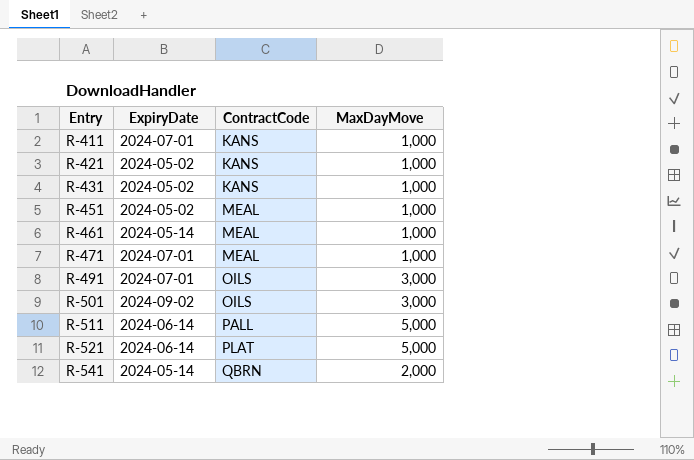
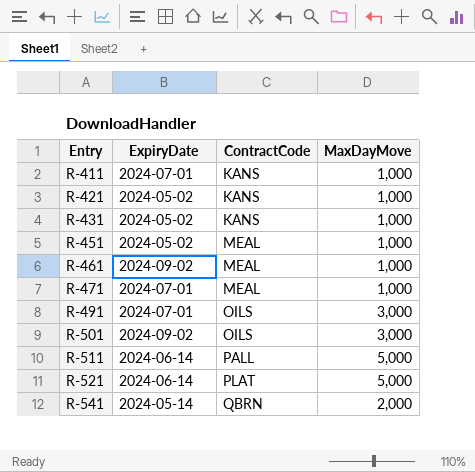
R-461 | ExpiryDate: 2024-05-14 -> 2024-09-02

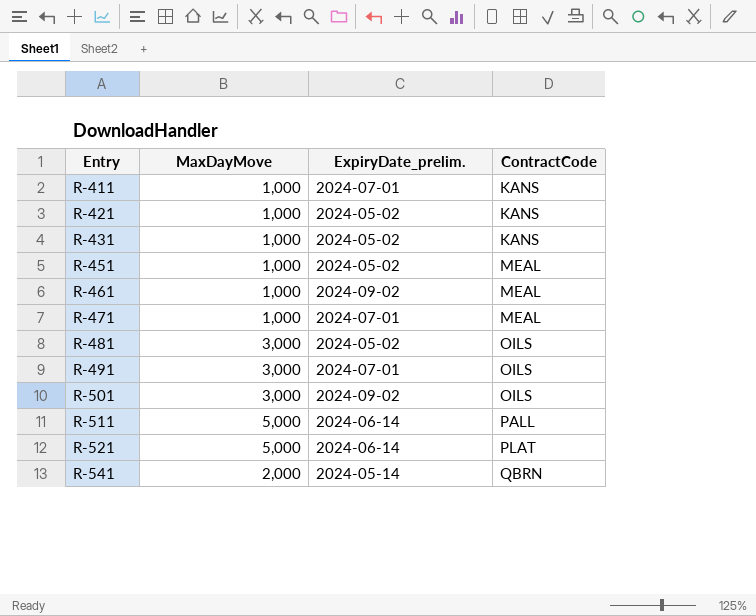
column MaxDayMove | position: 4 -> 2
column name: ExpiryDate -> ExpiryDate_prelim.
row R-481: none -> 3,000 | 2024-05-02 | OILS

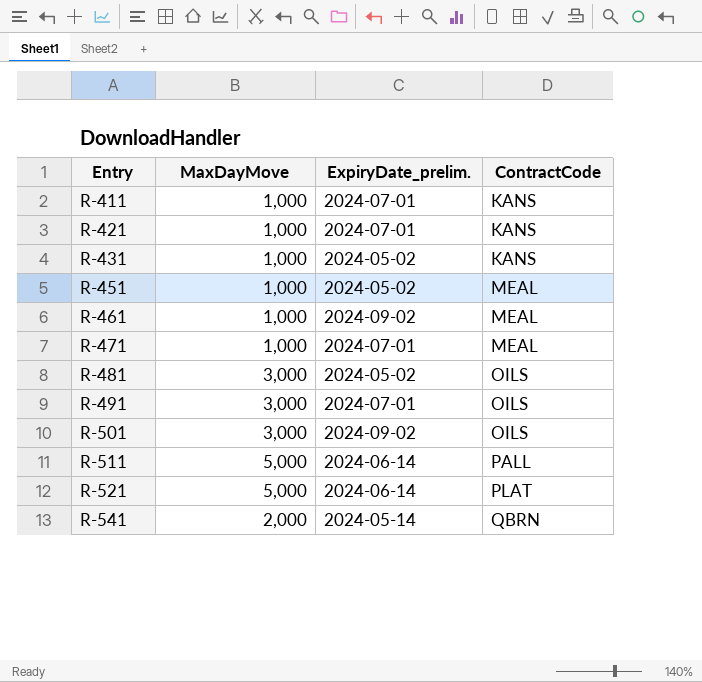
R-421 | ExpiryDate_prelim.: 2024-05-02 -> 2024-07-01

